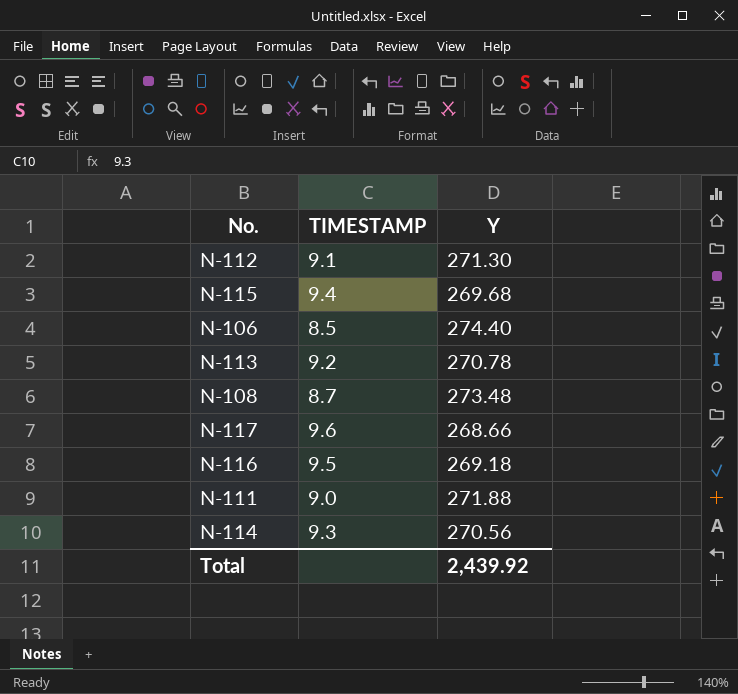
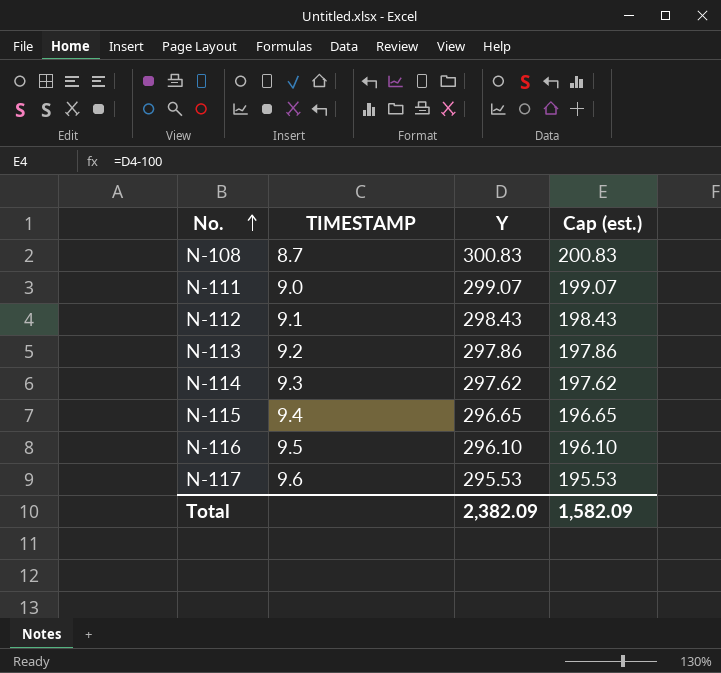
row order: none -> No. ascending
column Cap (est.) | formula: none -> [Y] - 100
row N-106: 8.5 | 274.40 -> none
N-108 | Y: 273.48 -> 300.83
N-111 | Y: 271.88 -> 299.07
N-112 | Y: 271.30 -> 298.43
N-113 | Y: 270.78 -> 297.86
N-114 | Y: 270.56 -> 297.62
N-115 | Y: 269.68 -> 296.65
N-116 | Y: 269.18 -> 296.10
N-117 | Y: 268.66 -> 295.53
Total | Y: 2,439.92 -> 2,382.09

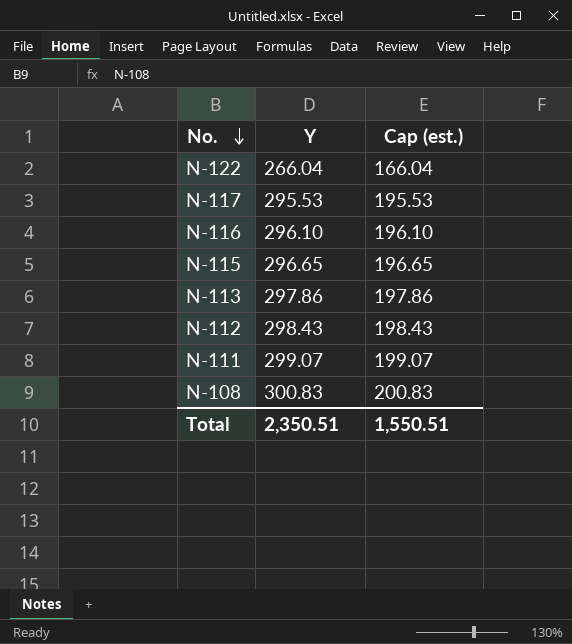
row order: No. ascending -> No. descending
column TIMESTAMP | position: 2 -> none
row N-114: 9.3 | 297.62 | 197.62 -> none
row N-122: none -> 266.04 | 166.04
Total | Y: 2,382.09 -> 2,350.51
Total | Cap (est.): 1,582.09 -> 1,550.51

